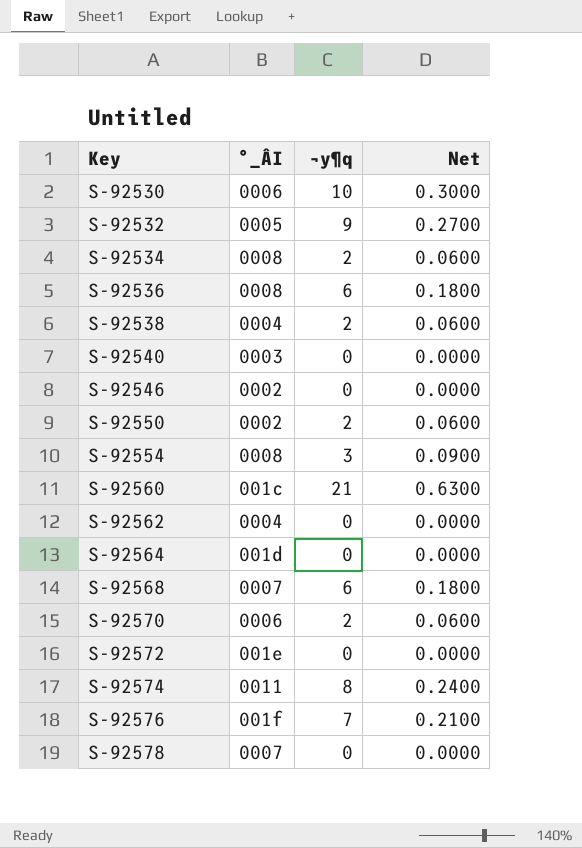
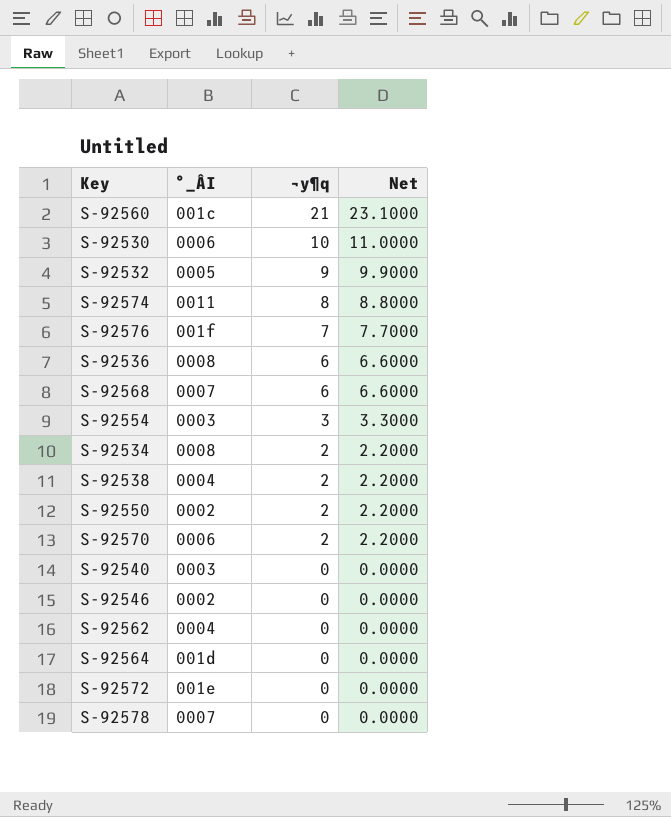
row order: Key ascending -> ¬y¶q descending
column Net | formula: [¬y¶q] * 0.03 -> [¬y¶q] * 1.1
S-92554 | °_ÂI: 0008 -> 0003

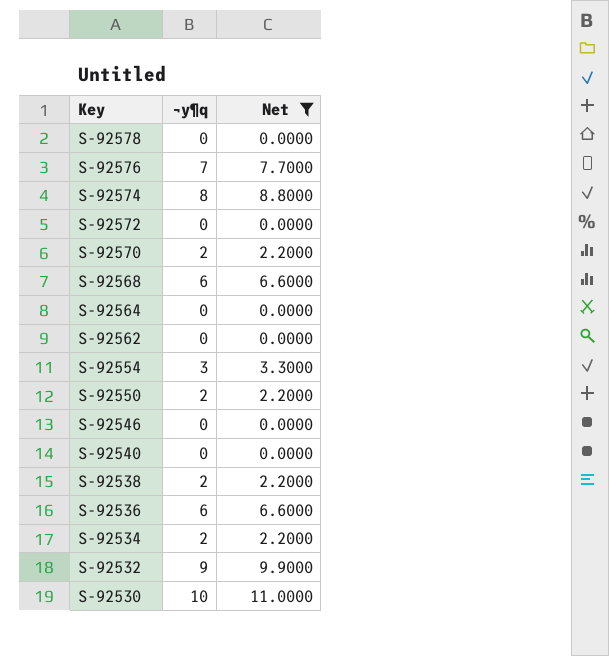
filter: none -> Net != 23.1000
row order: ¬y¶q descending -> Key descending
column °_ÂI | position: 2 -> none

